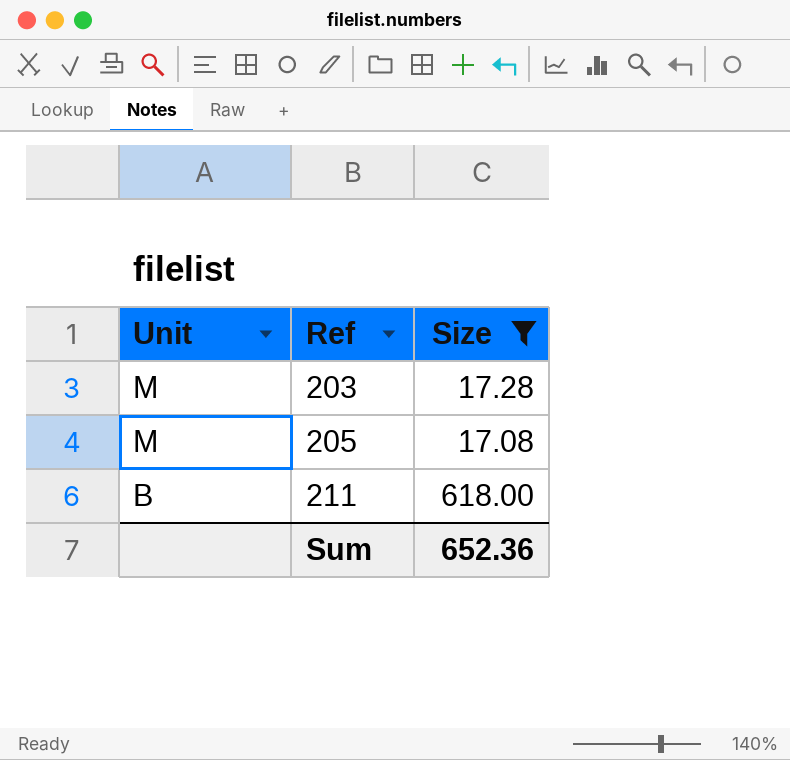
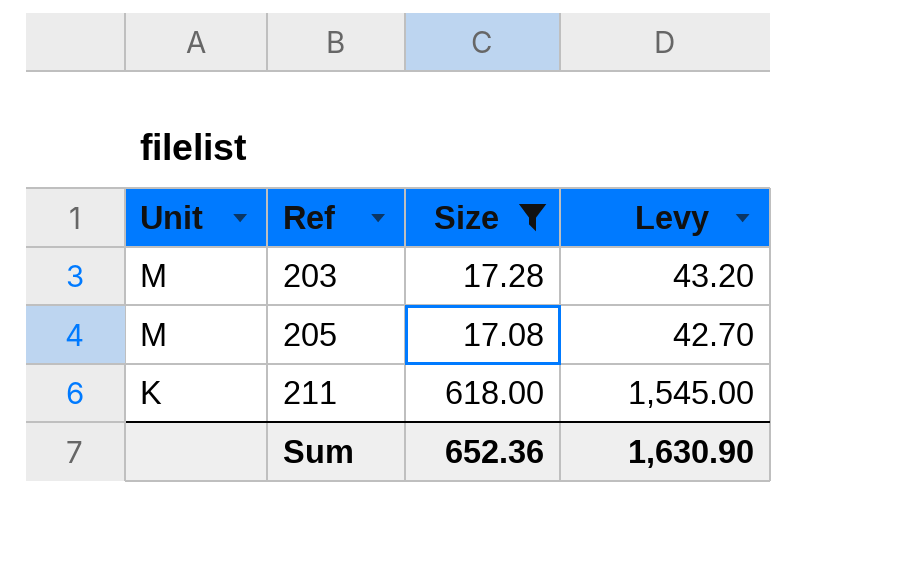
column Levy | formula: none -> [Size] * 2.5
211 | Unit: B -> K

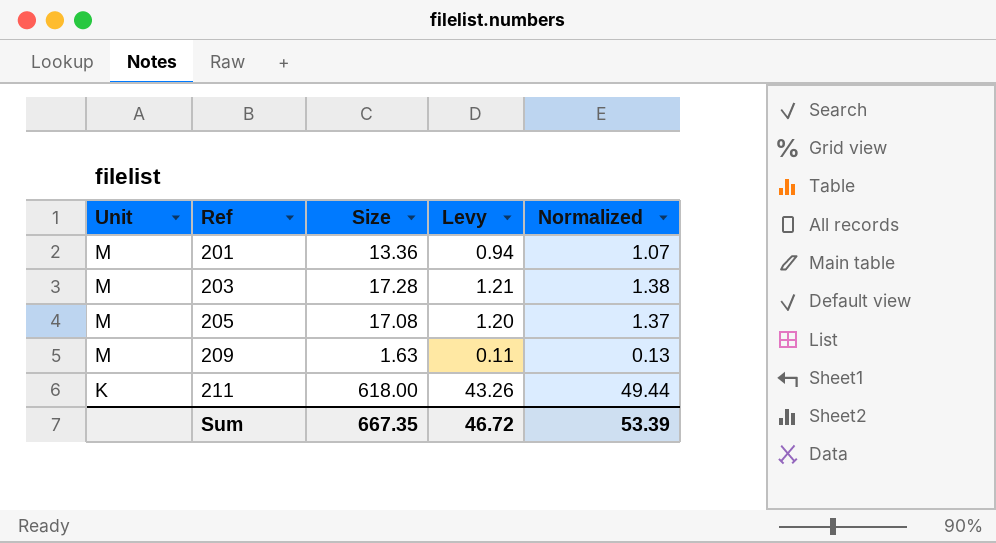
filter: Size >= 17.08 -> none
column Levy | formula: [Size] * 2.5 -> [Size] * 0.07
column Normalized | formula: none -> [Size] * 0.08
Sum | Size: 652.36 -> 667.35
Sum | Levy: 1,630.90 -> 46.72

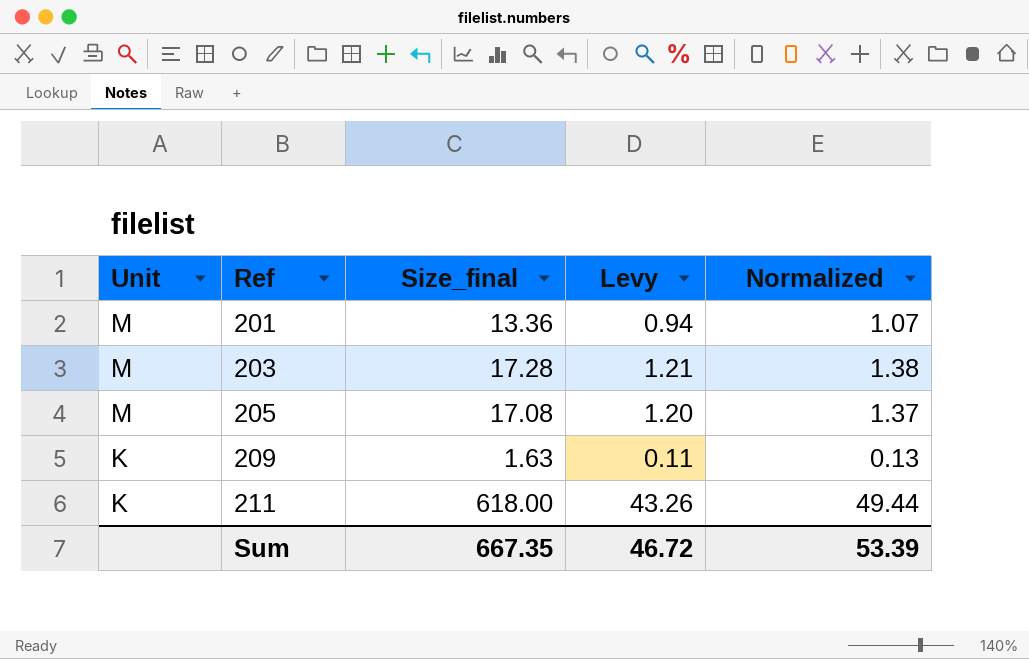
column name: Size -> Size_final
209 | Unit: M -> K

